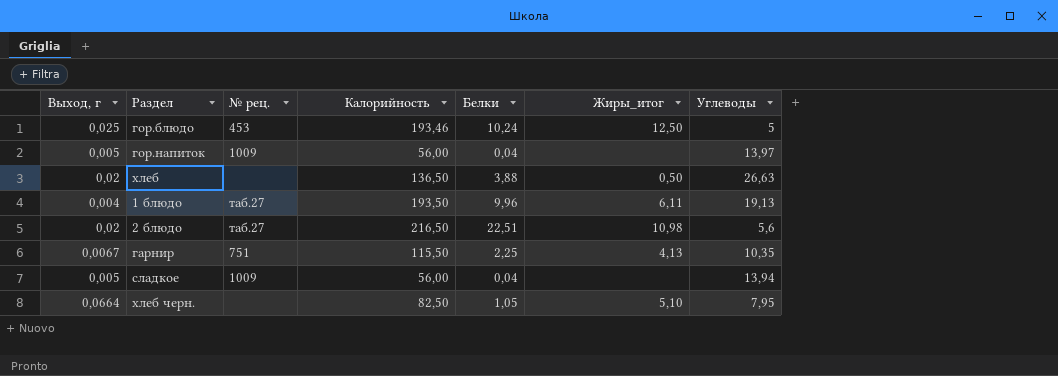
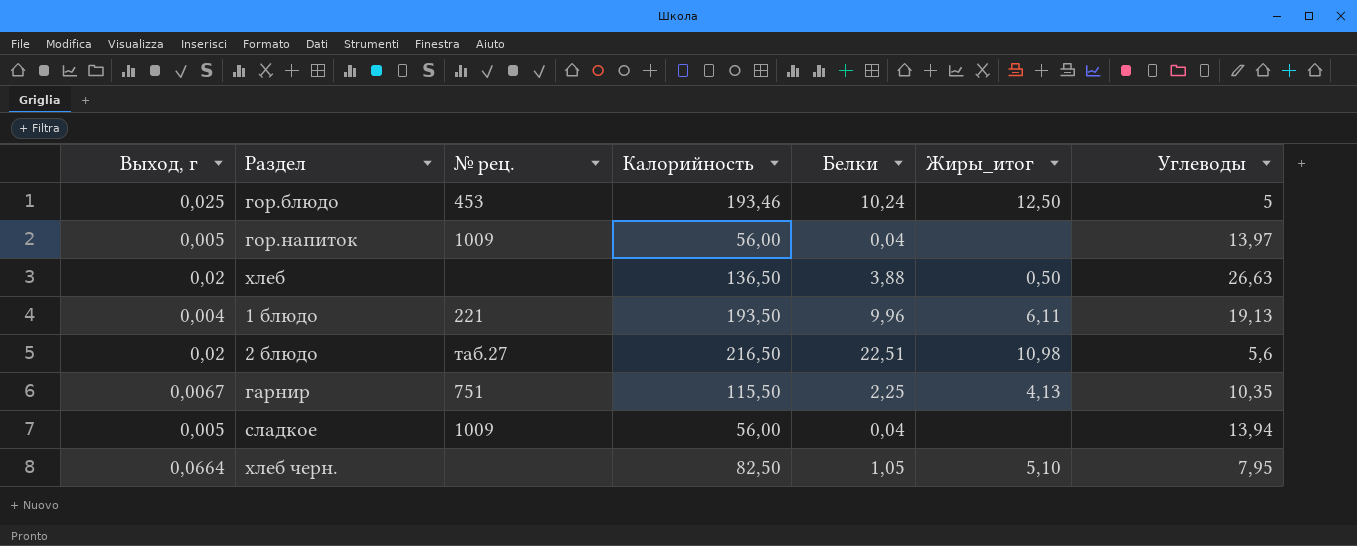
1 блюдо | № рец.: таб.27 -> 221

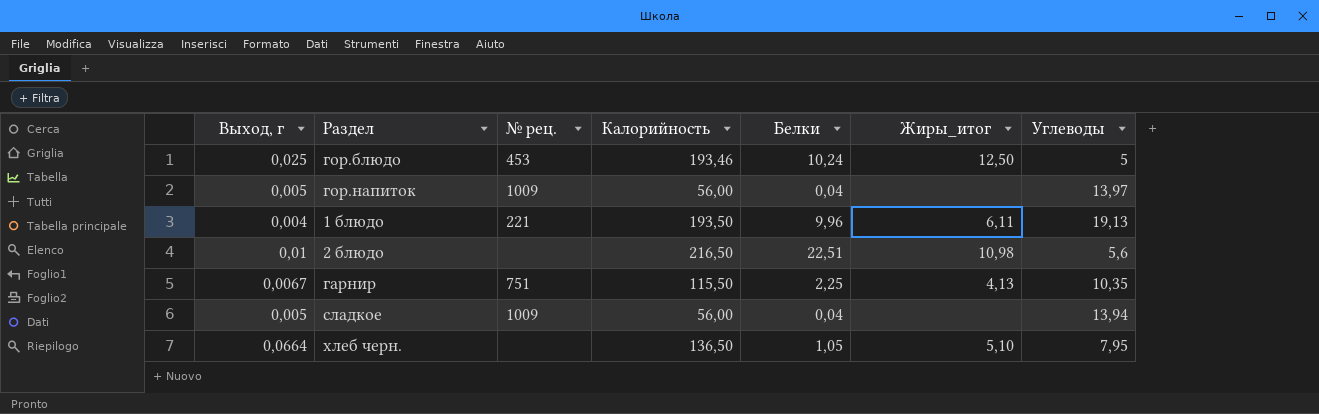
row хлеб: 0,02 | none | 136,50 | 3,88 | 0,50 | 26,63 -> none
2 блюдо | Выход, г: 0,02 -> 0,01
2 блюдо | № рец.: таб.27 -> none
хлеб черн. | Калорийность: 82,50 -> 136,50

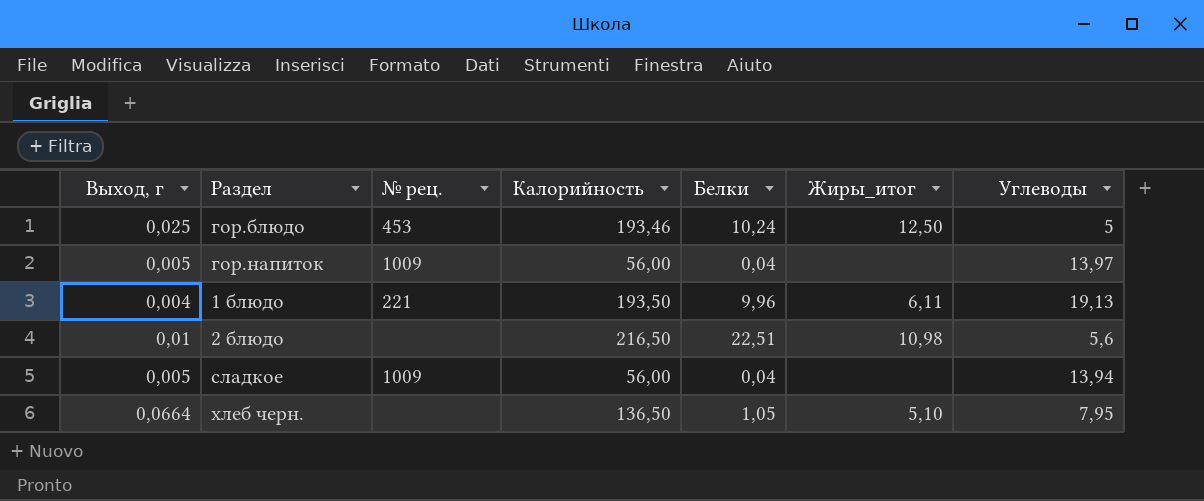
row гарнир: 0,0067 | 751 | 115,50 | 2,25 | 4,13 | 10,35 -> none

